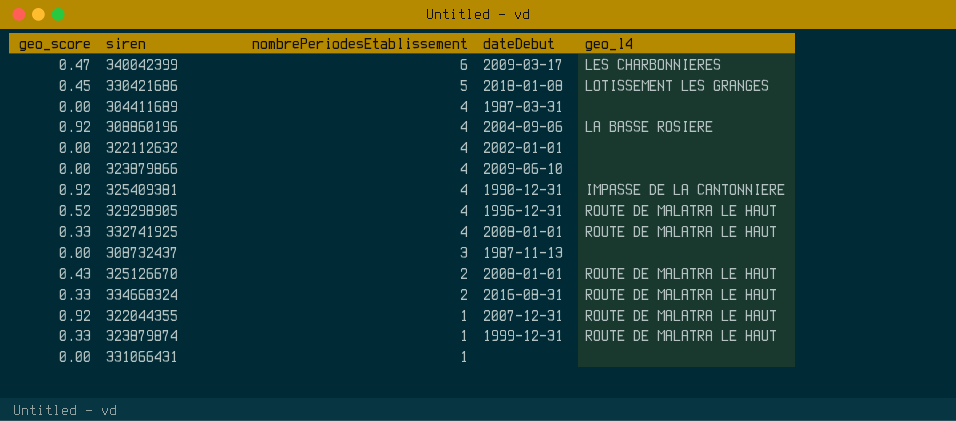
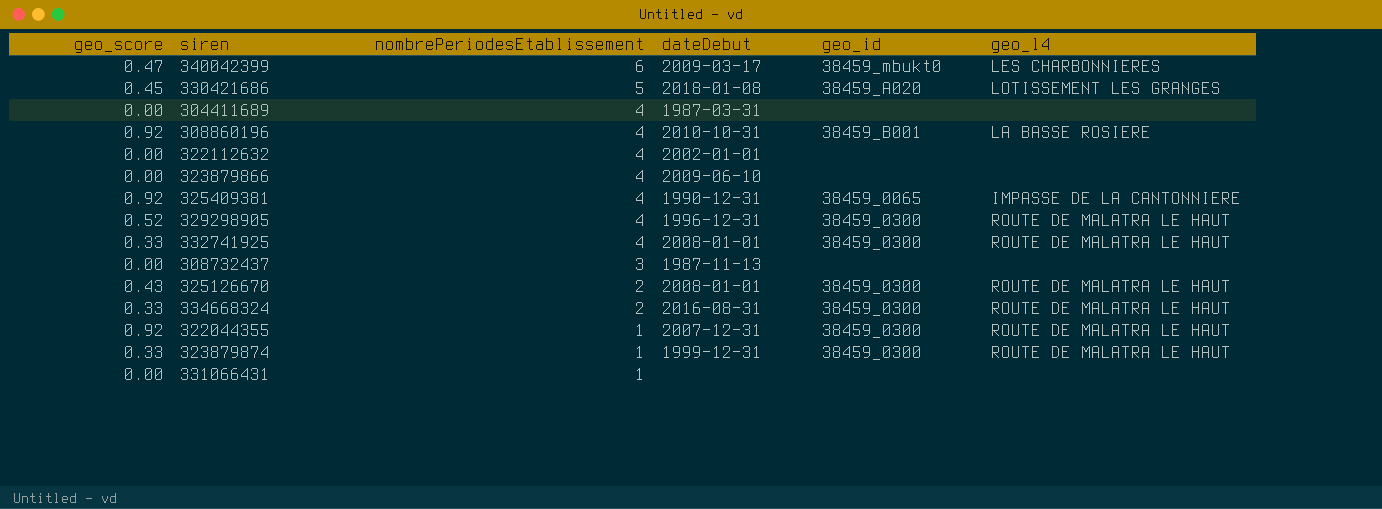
column geo_id | position: none -> 5
308860196 | dateDebut: 2004-09-06 -> 2010-10-31

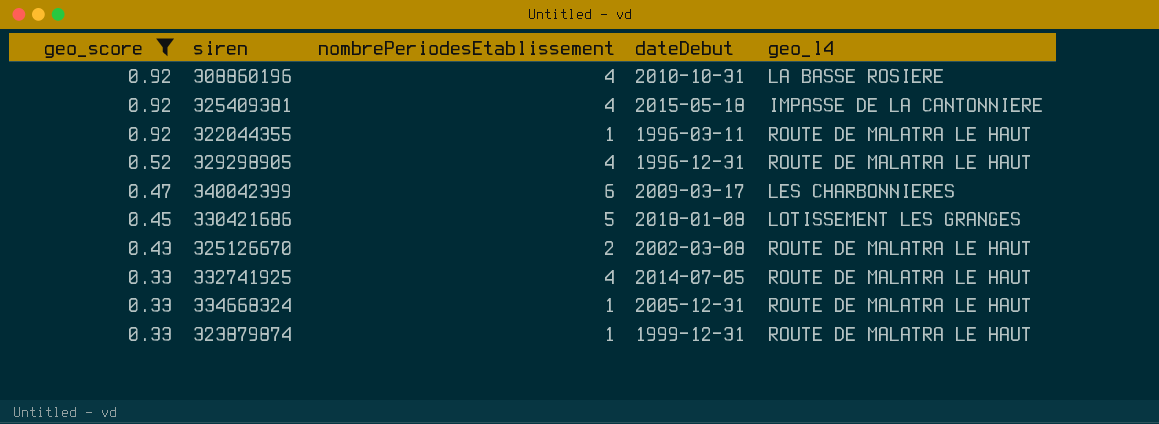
filter: none -> geo_score != 0.00
row order: nombrePeriodesEtablissement descending -> geo_score descending
column geo_id | position: 5 -> none
325409381 | dateDebut: 1990-12-31 -> 2015-05-18
322044355 | dateDebut: 2007-12-31 -> 1996-03-11
325126670 | dateDebut: 2008-01-01 -> 2002-03-08
332741925 | dateDebut: 2008-01-01 -> 2014-07-05
334668324 | nombrePeriodesEtablissement: 2 -> 1
334668324 | dateDebut: 2016-08-31 -> 2005-12-31

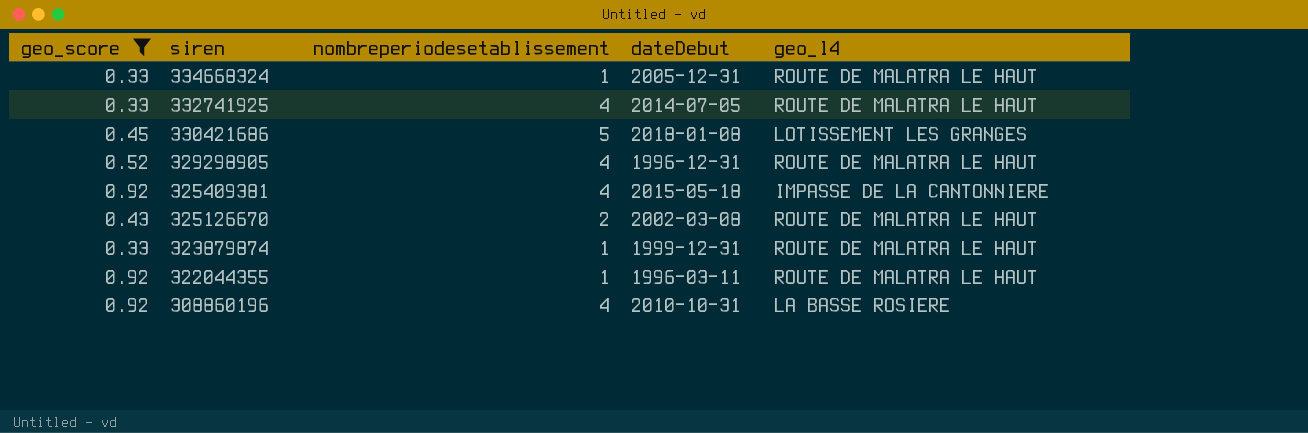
row order: geo_score descending -> siren descending
column name: nombrePeriodesEtablissement -> nombreperiodesetablissement
row 340042399: 0.47 | 6 | 2009-03-17 | LES CHARBONNIERES -> none

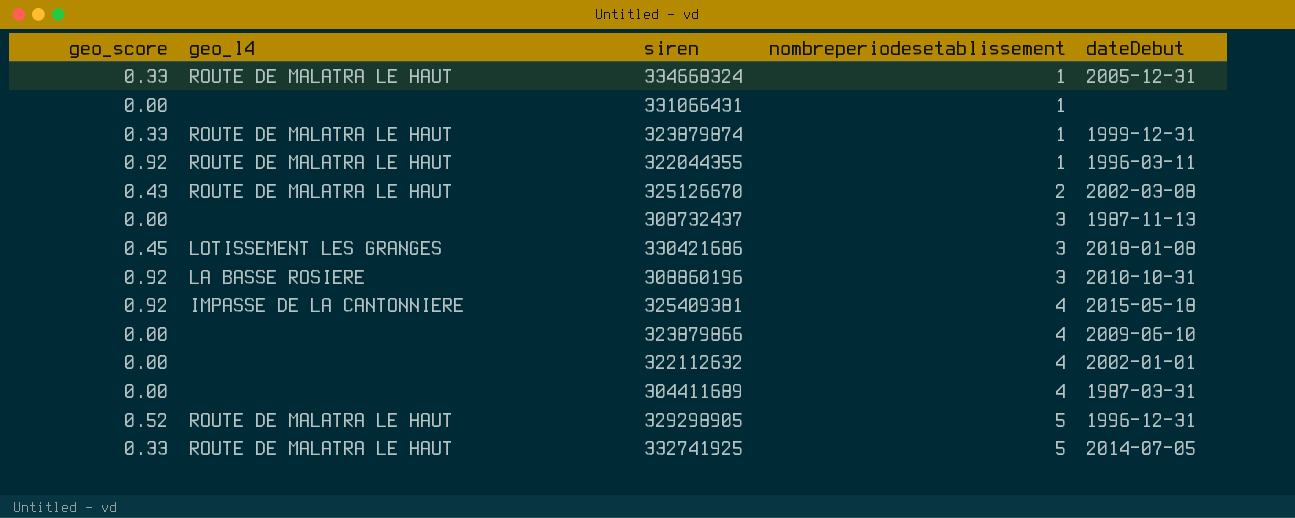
filter: geo_score != 0.00 -> none
row order: siren descending -> nombreperiodesetablissement ascending
column geo_l4 | position: 5 -> 2
330421686 | nombreperiodesetablissement: 5 -> 3
308860196 | nombreperiodesetablissement: 4 -> 3
329298905 | nombreperiodesetablissement: 4 -> 5
332741925 | nombreperiodesetablissement: 4 -> 5

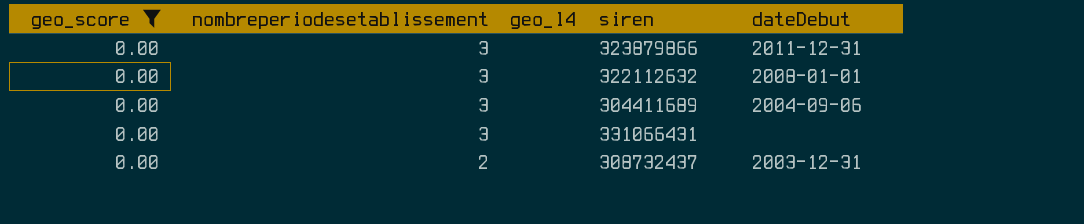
filter: none -> geo_score = 0.00
row order: nombreperiodesetablissement ascending -> nombreperiodesetablissement descending
column nombreperiodesetablissement | position: 4 -> 2
323879866 | nombreperiodesetablissement: 4 -> 3
323879866 | dateDebut: 2009-06-10 -> 2011-12-31
322112632 | nombreperiodesetablissement: 4 -> 3
322112632 | dateDebut: 2002-01-01 -> 2008-01-01
304411689 | nombreperiodesetablissement: 4 -> 3
304411689 | dateDebut: 1987-03-31 -> 2004-09-06
331066431 | nombreperiodesetablissement: 1 -> 3
308732437 | nombreperiodesetablissement: 3 -> 2
308732437 | dateDebut: 1987-11-13 -> 2003-12-31

